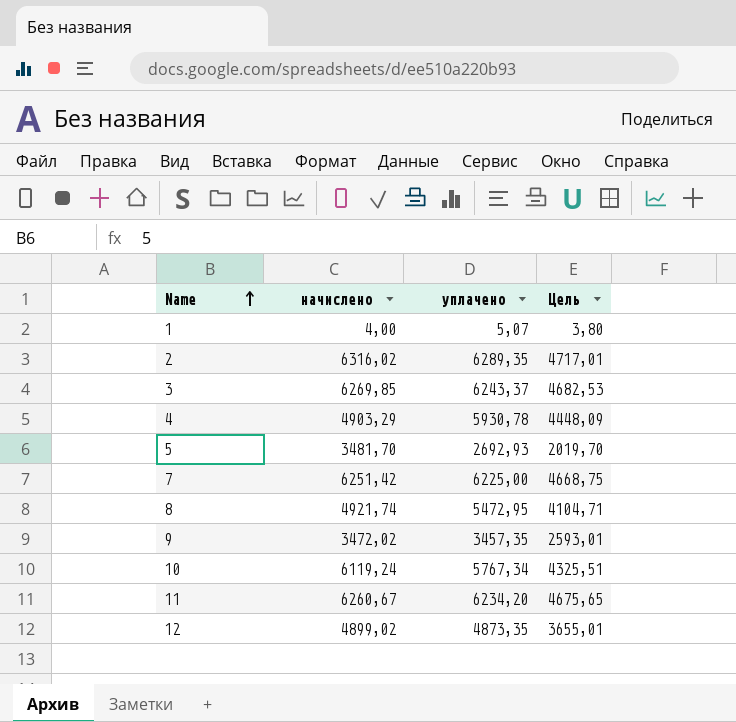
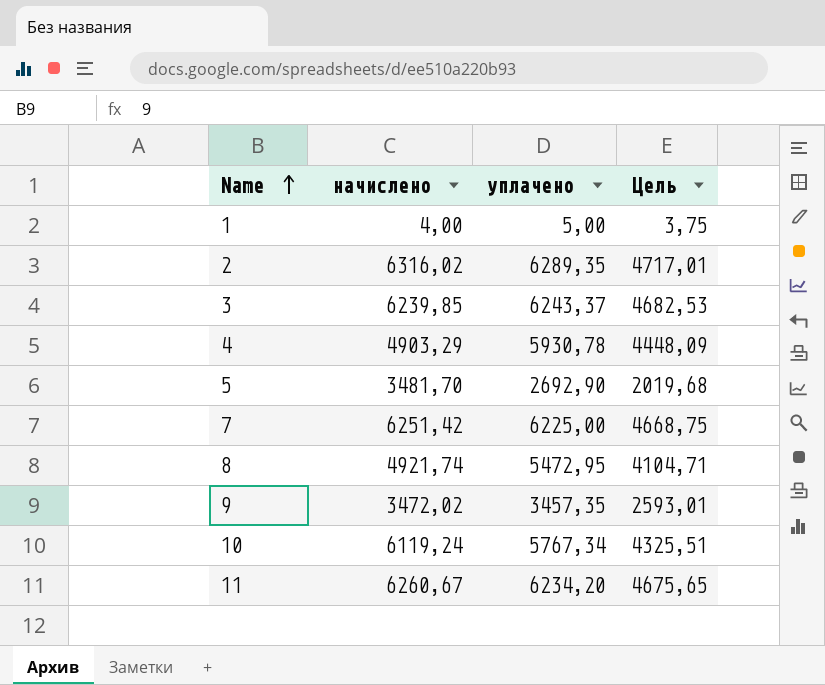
row 12: 4899,02 | 4873,35 | 3655,01 -> none
1 | уплачено: 5,07 -> 5,00
1 | Цель: 3,80 -> 3,75
3 | начислено: 6269,85 -> 6239,85
5 | уплачено: 2692,93 -> 2692,90
5 | Цель: 2019,70 -> 2019,68

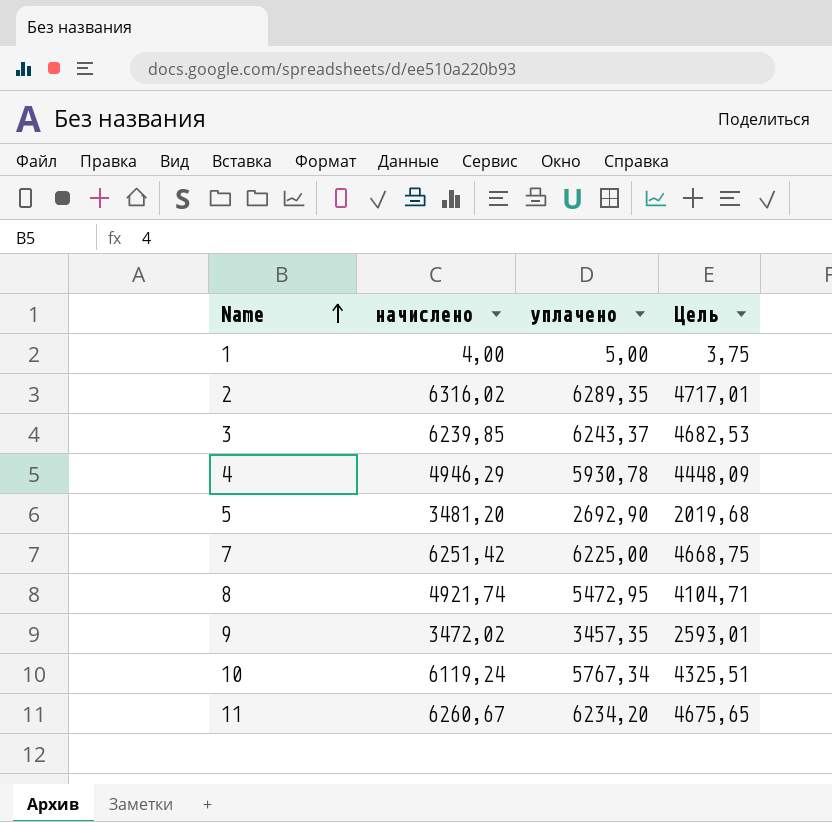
4 | начислено: 4903,29 -> 4946,29
5 | начислено: 3481,70 -> 3481,20

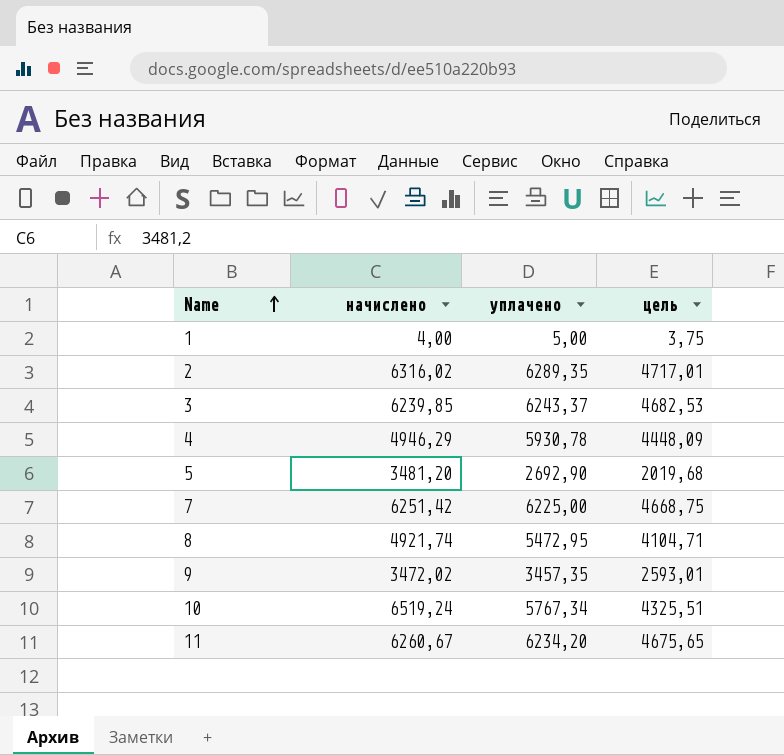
column name: Цель -> цель
10 | начислено: 6119,24 -> 6519,24

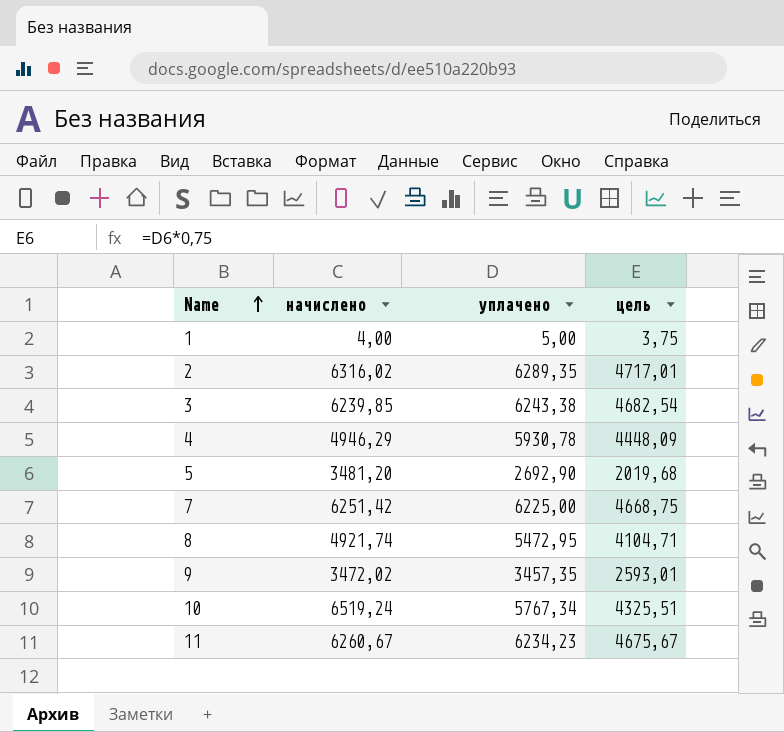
3 | уплачено: 6243,37 -> 6243,38
3 | цель: 4682,53 -> 4682,54
11 | уплачено: 6234,20 -> 6234,23
11 | цель: 4675,65 -> 4675,67

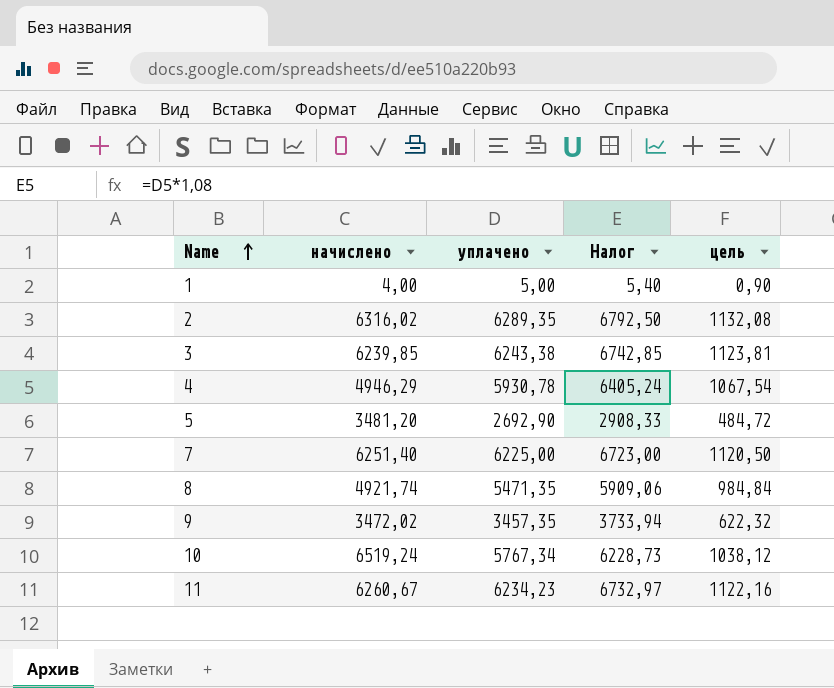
column Налог | formula: none -> [уплачено] * 1,08
column цель | formula: [уплачено] * 0,75 -> [уплачено] * 0,18
7 | начислено: 6251,42 -> 6251,40
8 | уплачено: 5472,95 -> 5471,35

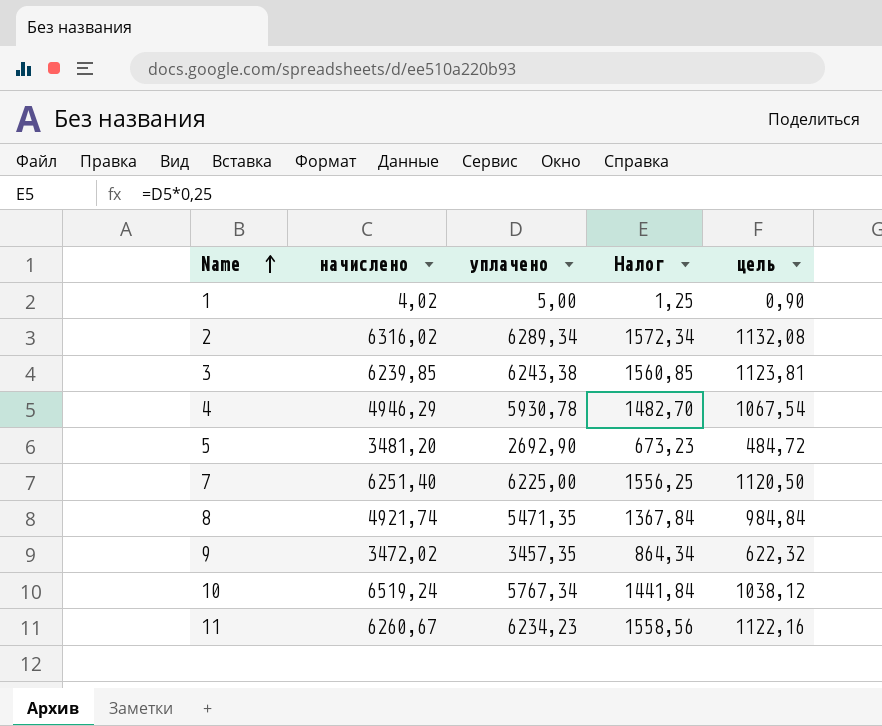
column Налог | formula: [уплачено] * 1,08 -> [уплачено] * 0,25
1 | начислено: 4,00 -> 4,02
2 | уплачено: 6289,35 -> 6289,34

